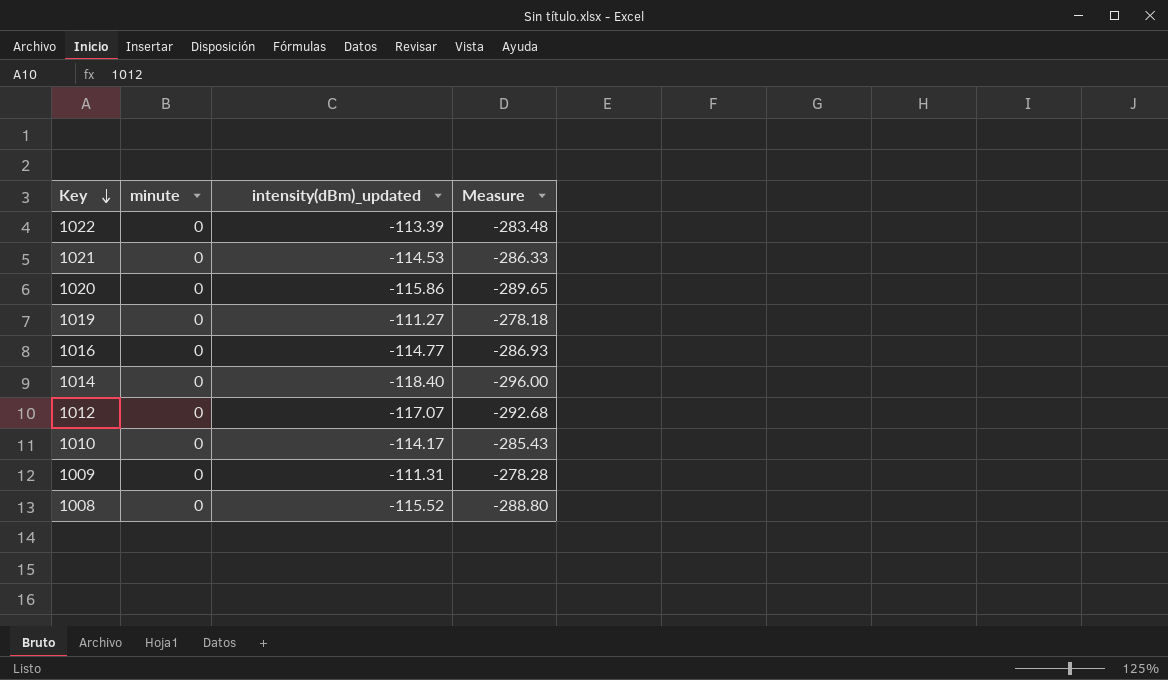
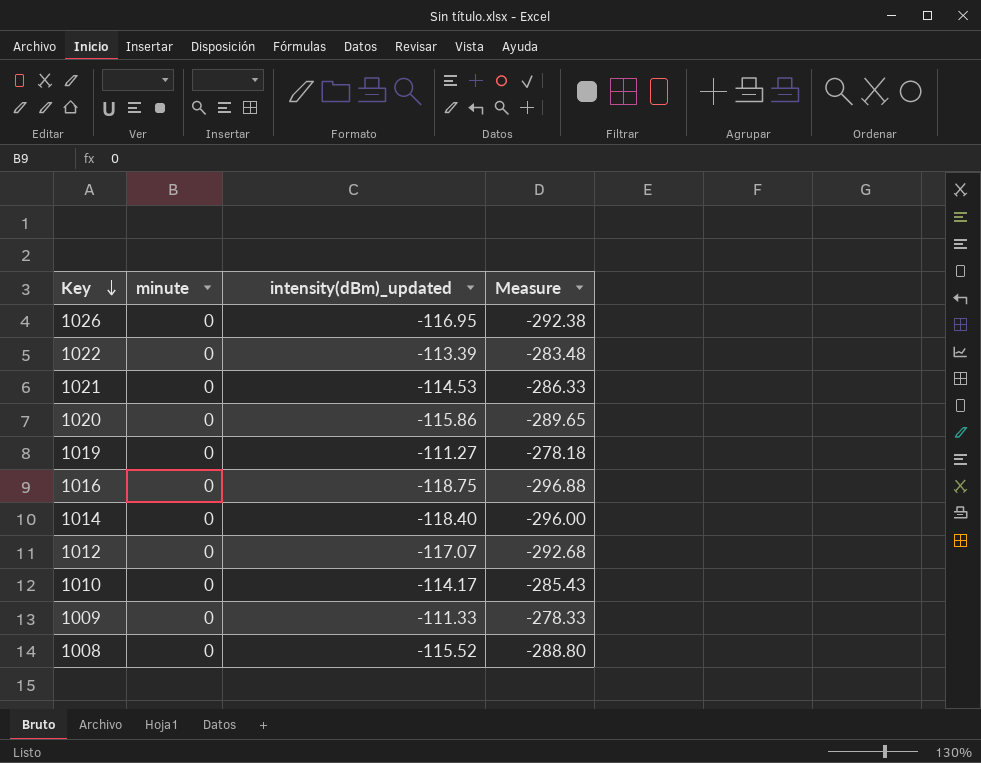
row 1026: none -> 0 | -116.95 | -292.38
1016 | intensity(dBm)_updated: -114.77 -> -118.75
1016 | Measure: -286.93 -> -296.88
1009 | intensity(dBm)_updated: -111.31 -> -111.33
1009 | Measure: -278.28 -> -278.33

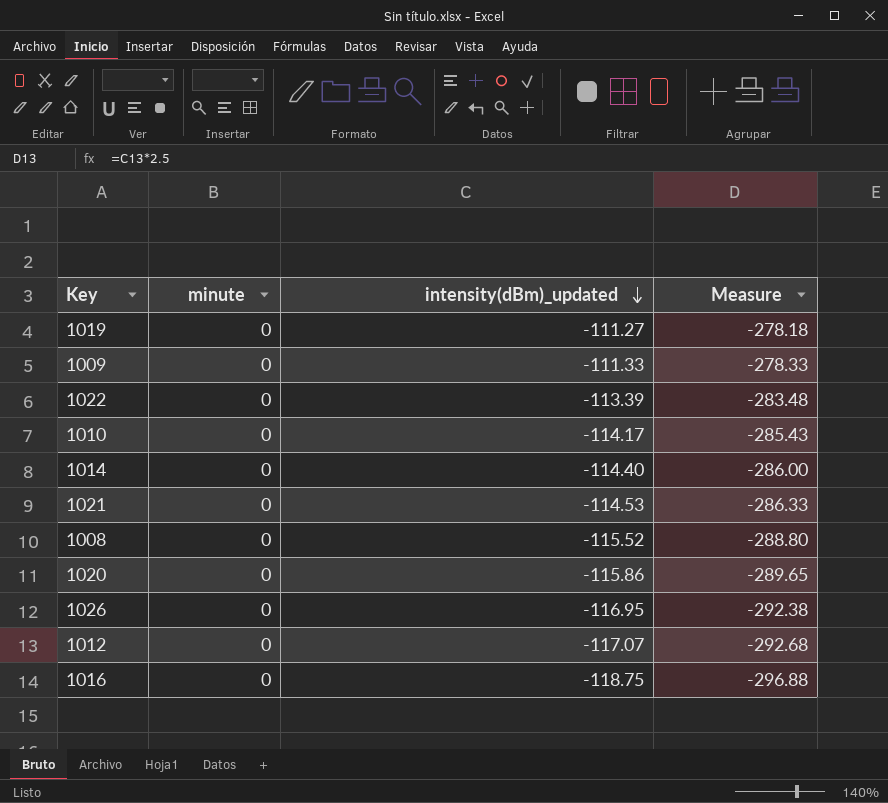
row order: Key descending -> intensity(dBm)_updated descending
1014 | intensity(dBm)_updated: -118.40 -> -114.40
1014 | Measure: -296.00 -> -286.00

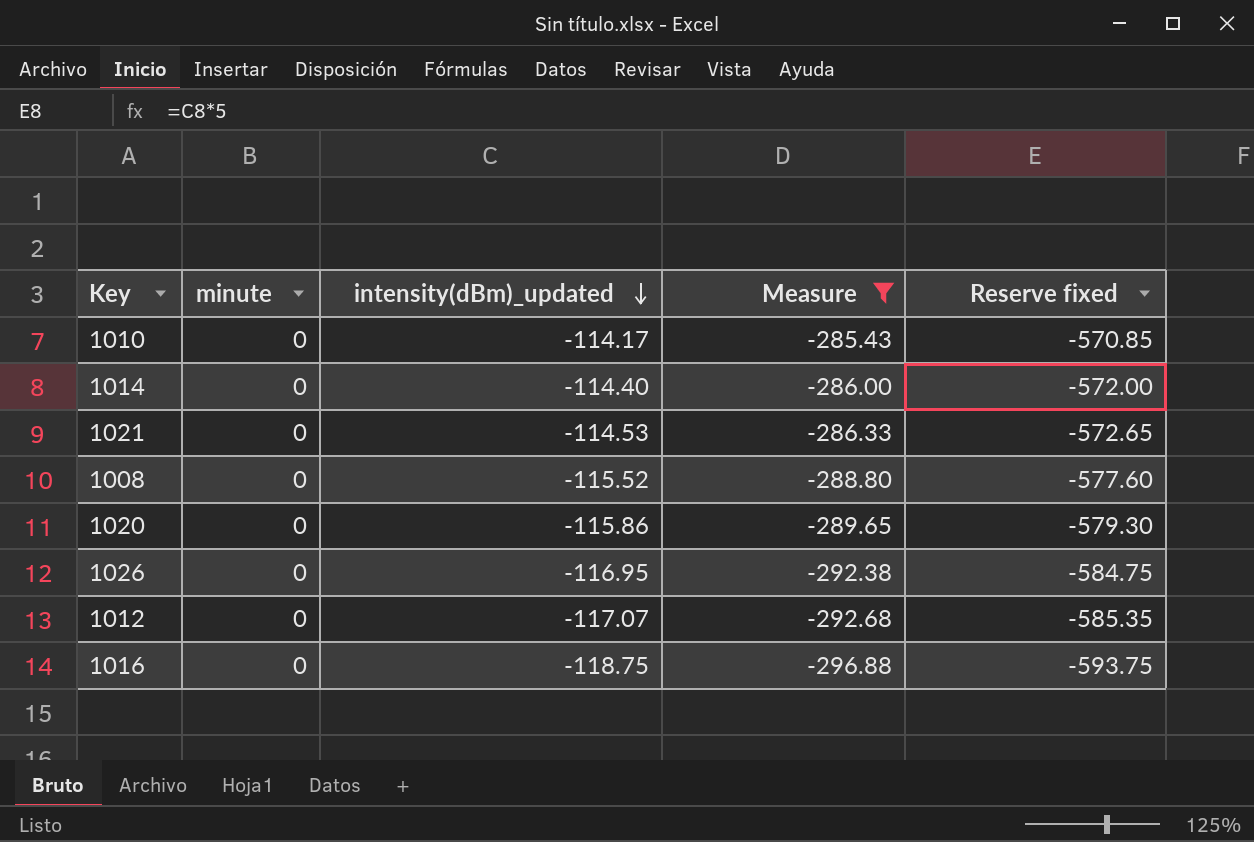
filter: none -> Measure <= -285.43
column Reserve fixed | formula: none -> [intensity(dBm)_updated] * 5

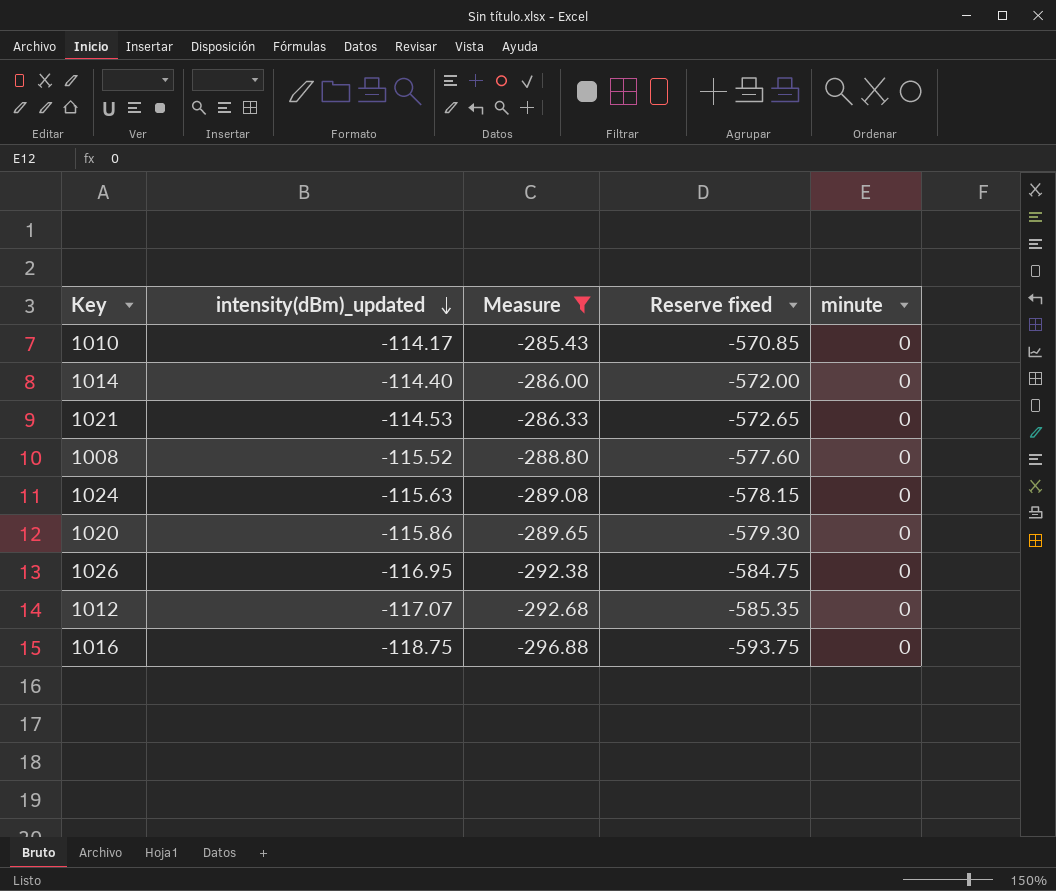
column minute | position: 2 -> 5
row 1024: none -> -115.63 | -289.08 | -578.15 | 0

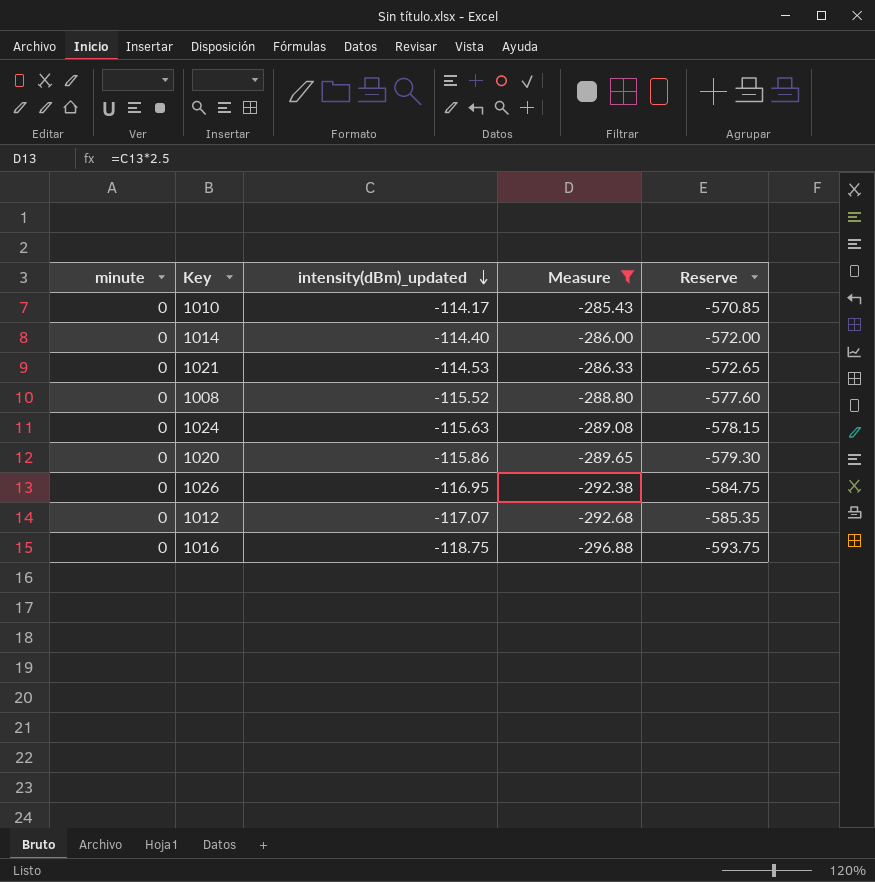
column minute | position: 5 -> 1
column name: Reserve fixed -> Reserve

